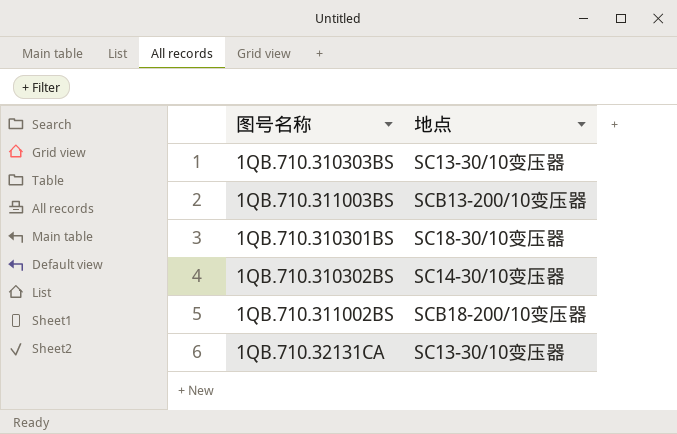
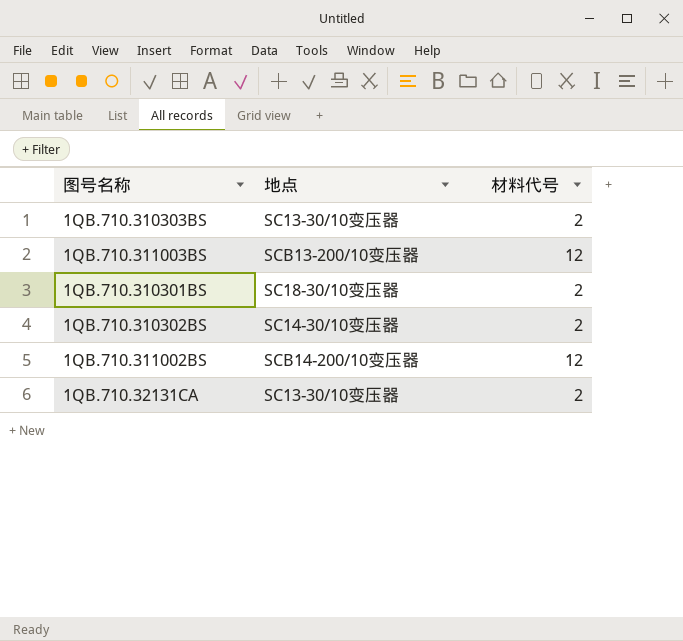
column 材料代号 | position: none -> 3
1QB.710.311002BS | 地点: SCB18-200/10变压器 -> SCB14-200/10变压器

